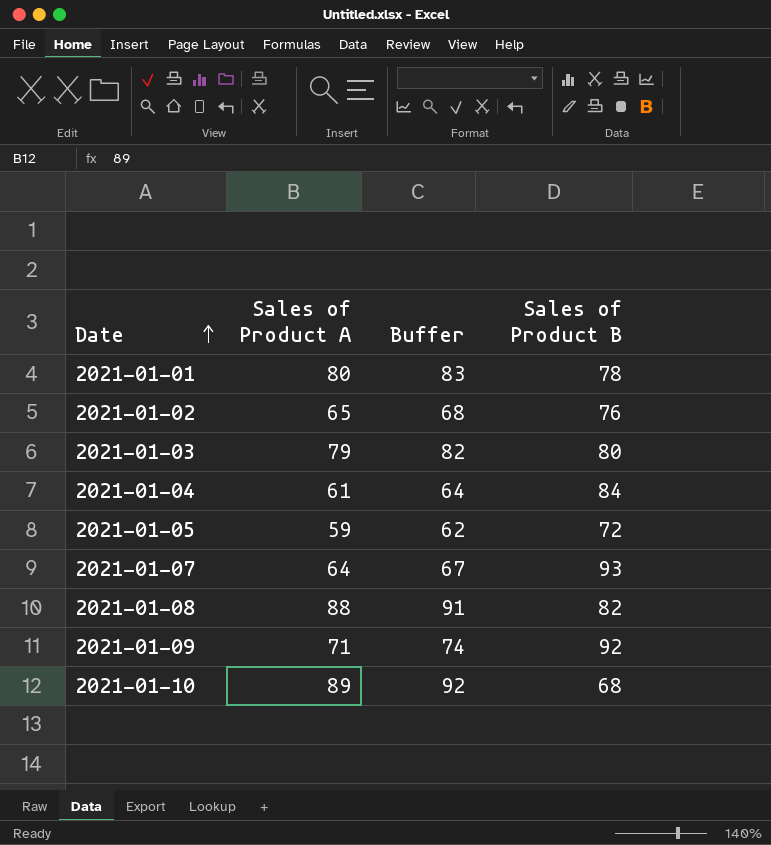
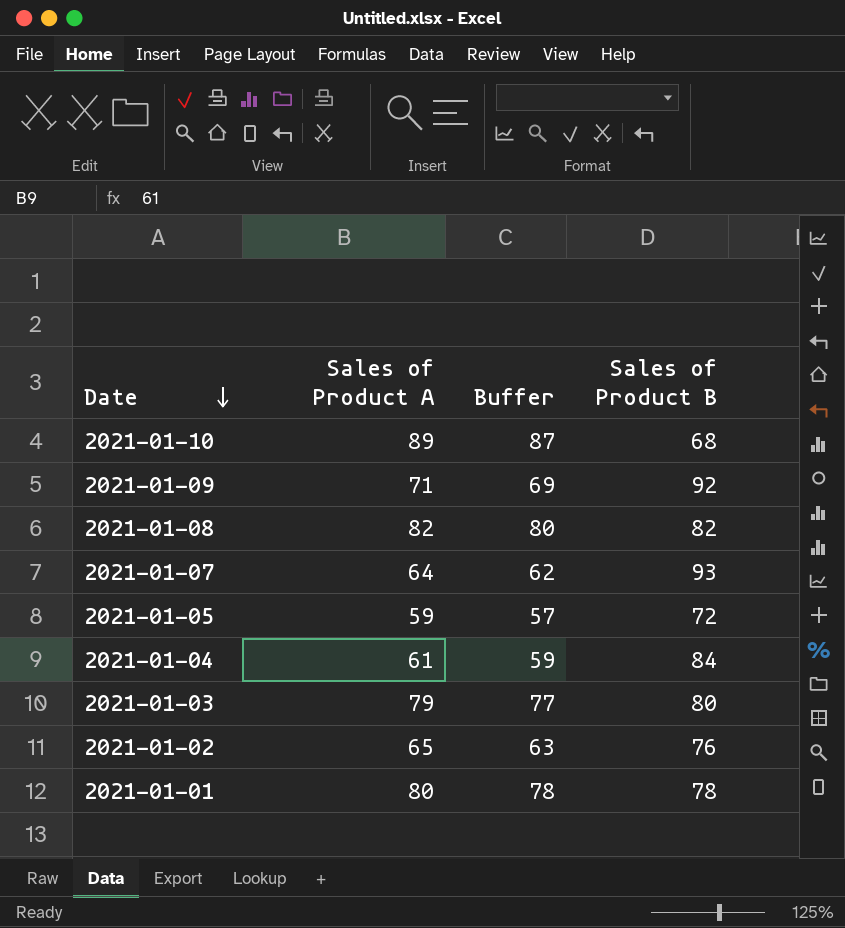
row order: Date ascending -> Date descending
column Buffer | formula: [Sales of Product A] + 3 -> [Sales of Product A] - 2
2021-01-08 | Sales of Product A: 88 -> 82

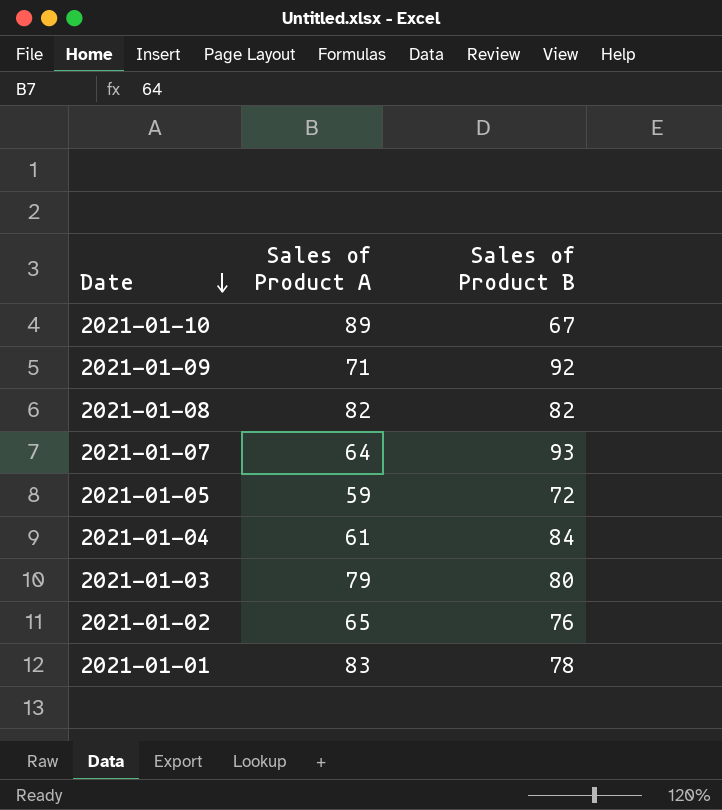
column Buffer | formula: [Sales of Product A] - 2 -> none
2021-01-10 | Sales of Product B: 68 -> 67
2021-01-01 | Sales of Product A: 80 -> 83

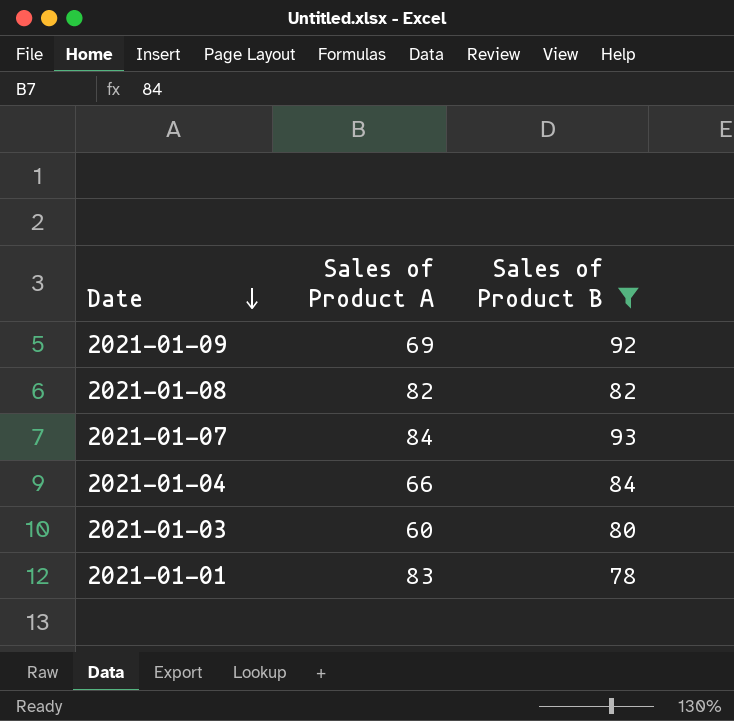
filter: none -> Sales of Product B >= 78
2021-01-09 | Sales of Product A: 71 -> 69
2021-01-07 | Sales of Product A: 64 -> 84
2021-01-04 | Sales of Product A: 61 -> 66
2021-01-03 | Sales of Product A: 79 -> 60

